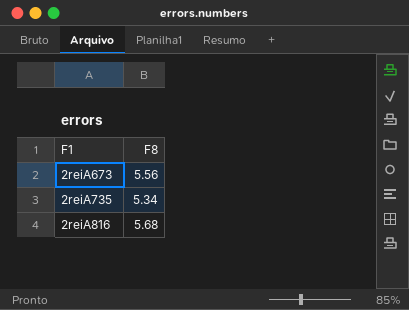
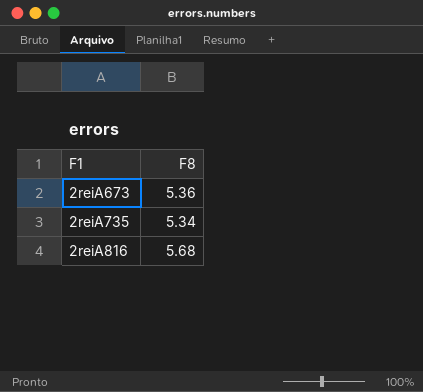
2reiA673 | F8: 5.56 -> 5.36

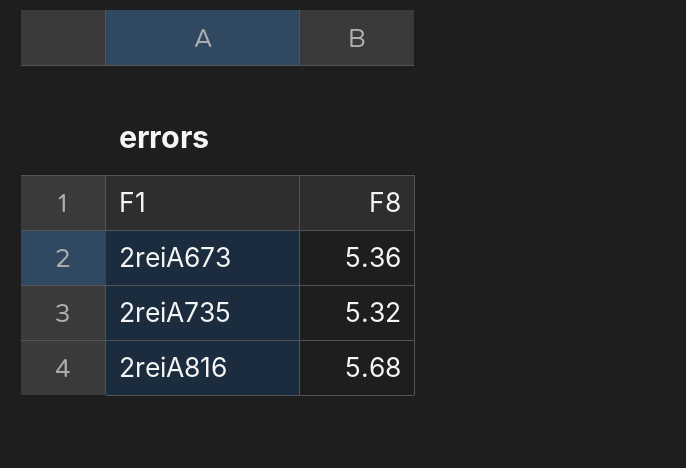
2reiA735 | F8: 5.34 -> 5.32

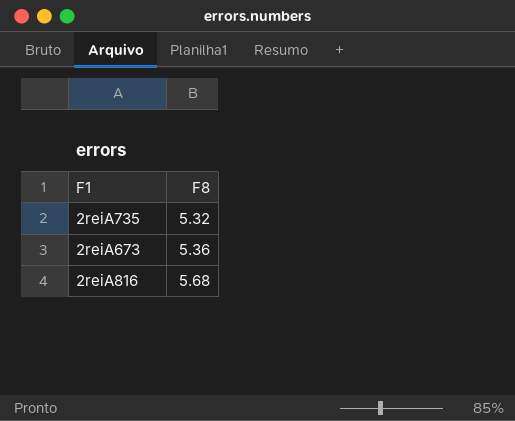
row order: F1 ascending -> F8 ascending

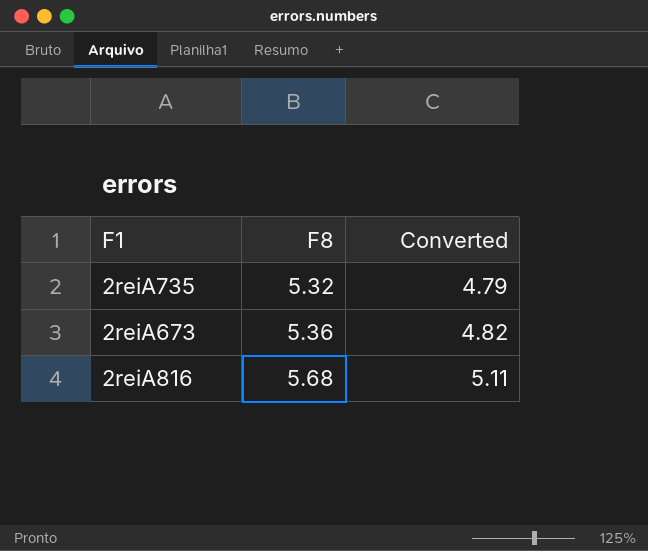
column Converted | formula: none -> [F8] * 0.9

